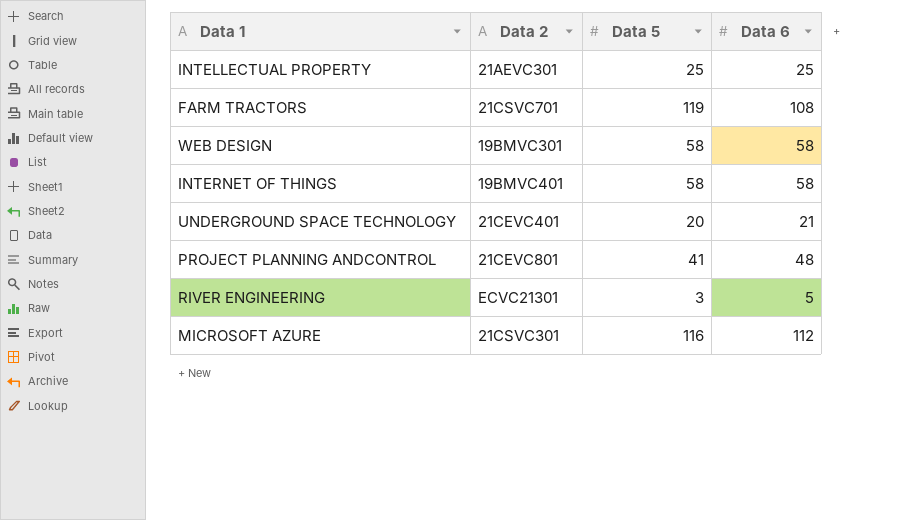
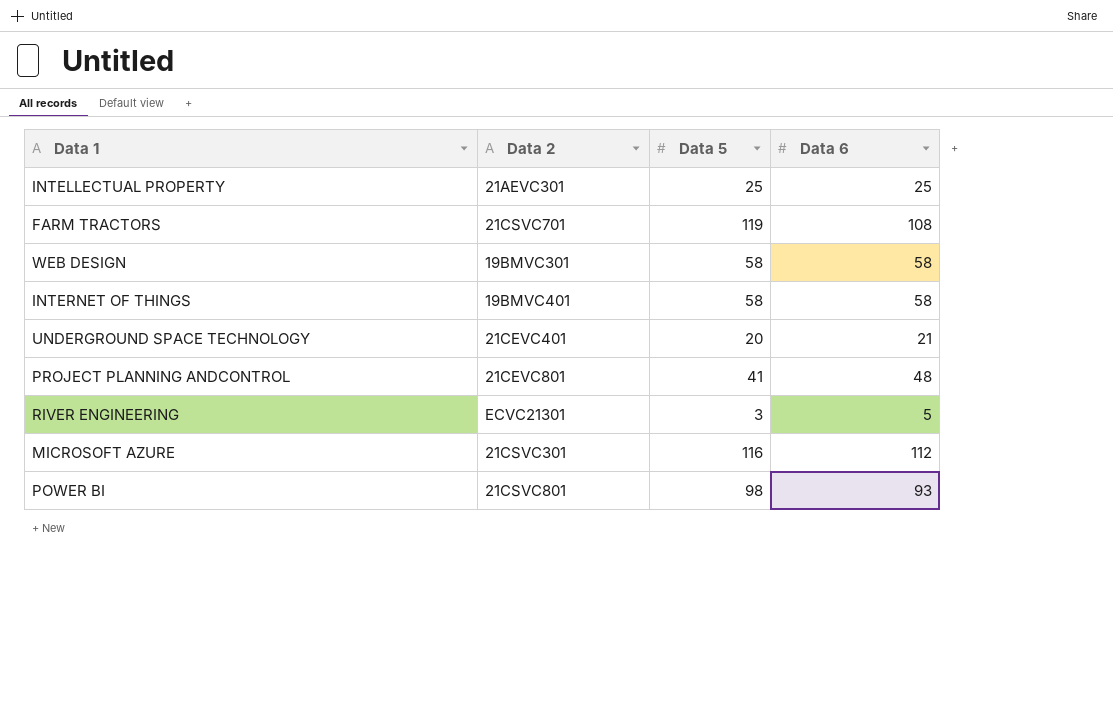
row POWER BI: none -> 21CSVC801 | 98 | 93

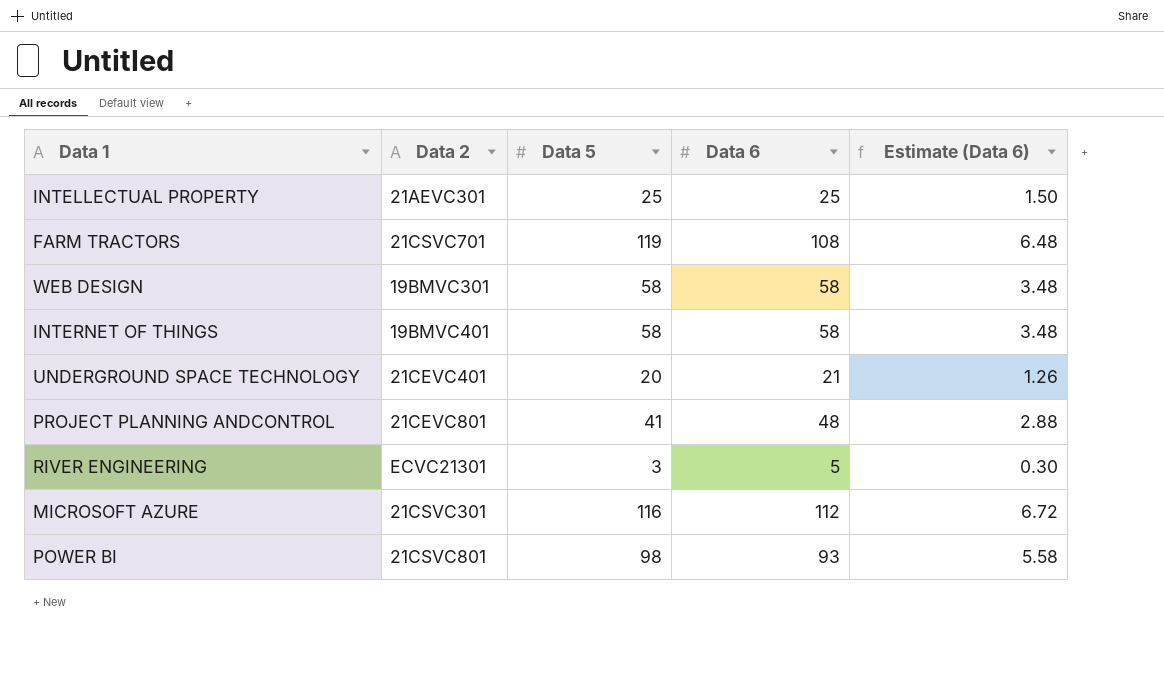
column Estimate (Data 6) | formula: none -> [Data 6] * 0.06

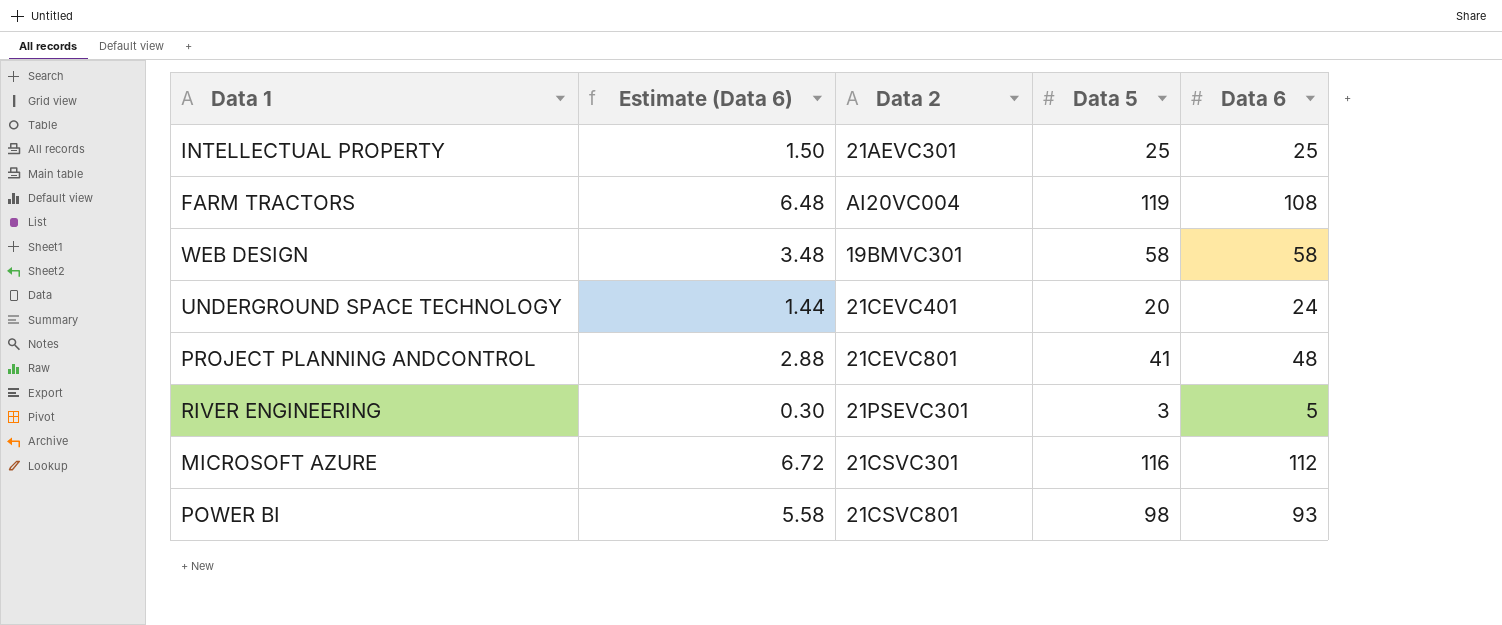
column Estimate (Data 6) | position: 5 -> 2
row INTERNET OF THINGS: 19BMVC401 | 58 | 58 | 3.48 -> none
FARM TRACTORS | Data 2: 21CSVC701 -> AI20VC004
UNDERGROUND SPACE TECHNOLOGY | Estimate (Data 6): 1.26 -> 1.44
UNDERGROUND SPACE TECHNOLOGY | Data 6: 21 -> 24
RIVER ENGINEERING | Data 2: ECVC21301 -> 21PSEVC301

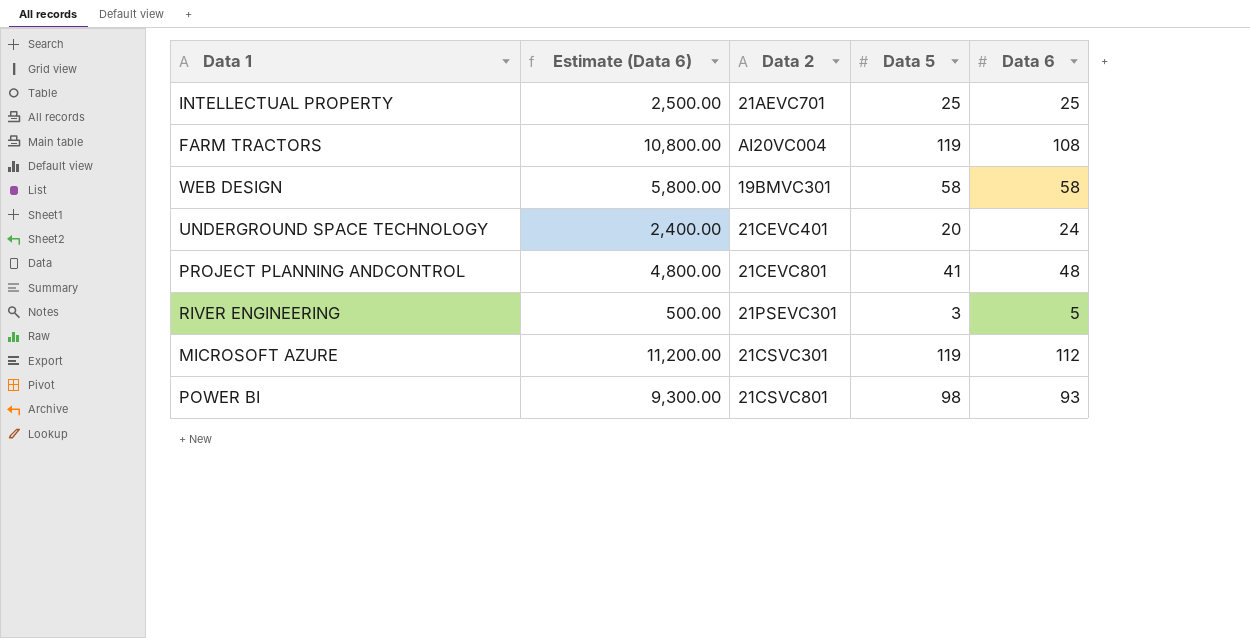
column Estimate (Data 6) | formula: [Data 6] * 0.06 -> [Data 6] * 100
INTELLECTUAL PROPERTY | Data 2: 21AEVC301 -> 21AEVC701
MICROSOFT AZURE | Data 5: 116 -> 119

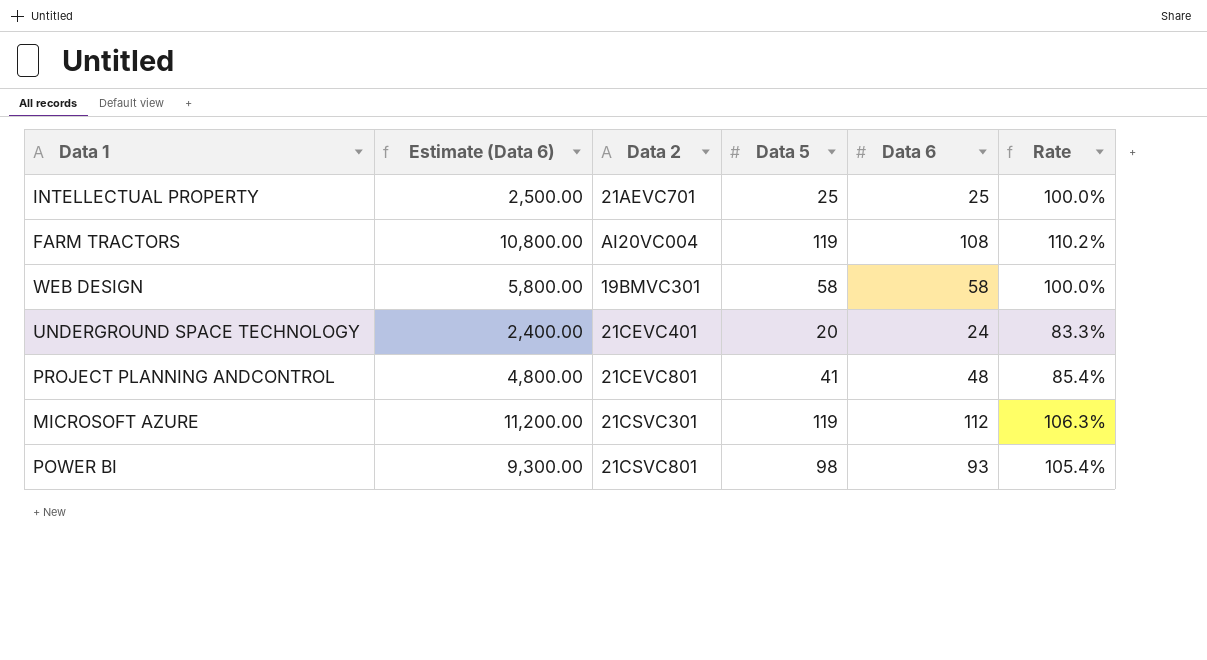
column Rate | formula: none -> [Data 5] / [Data 6]
row RIVER ENGINEERING: 500.00 | 21PSEVC301 | 3 | 5 -> none

